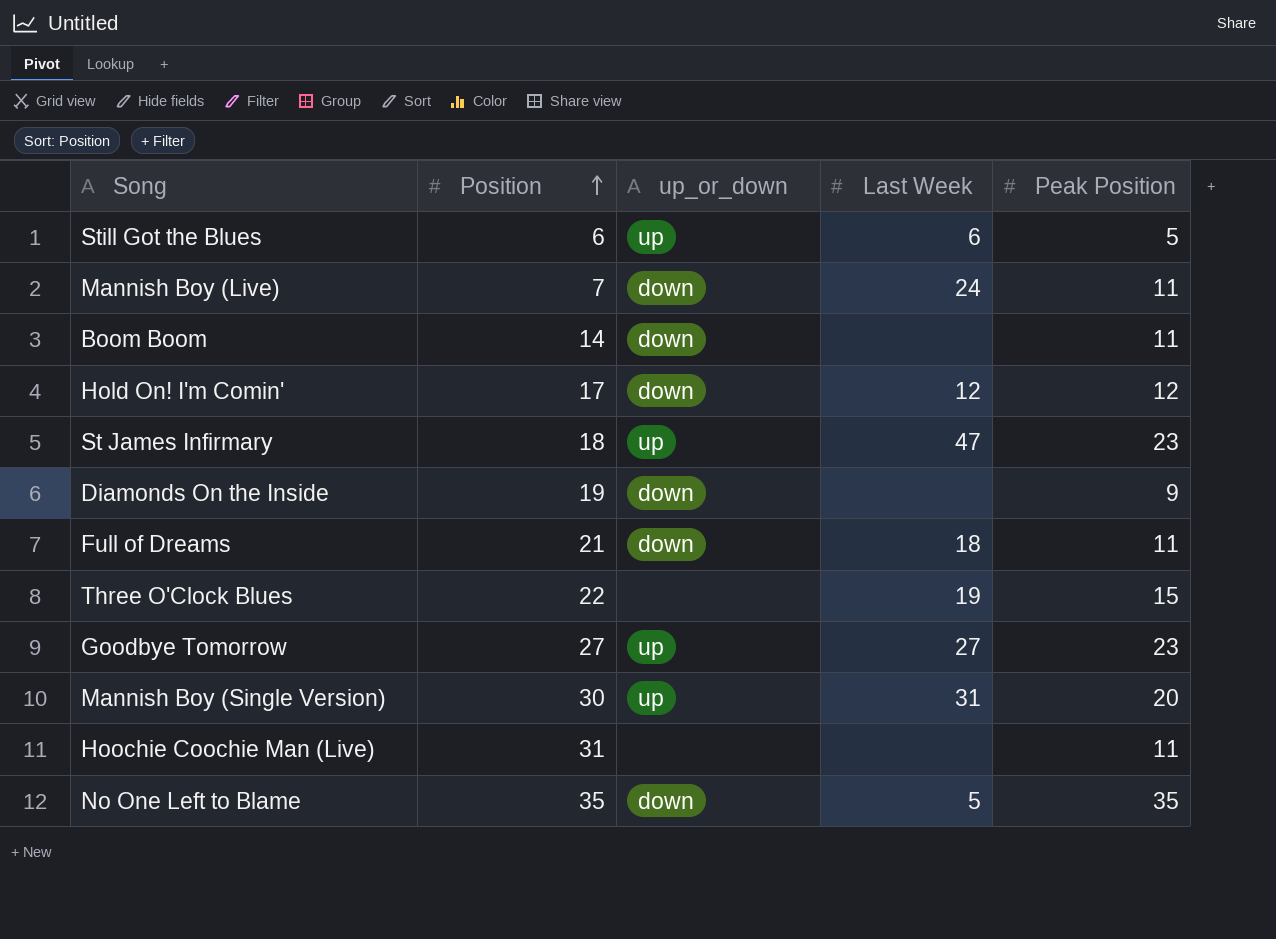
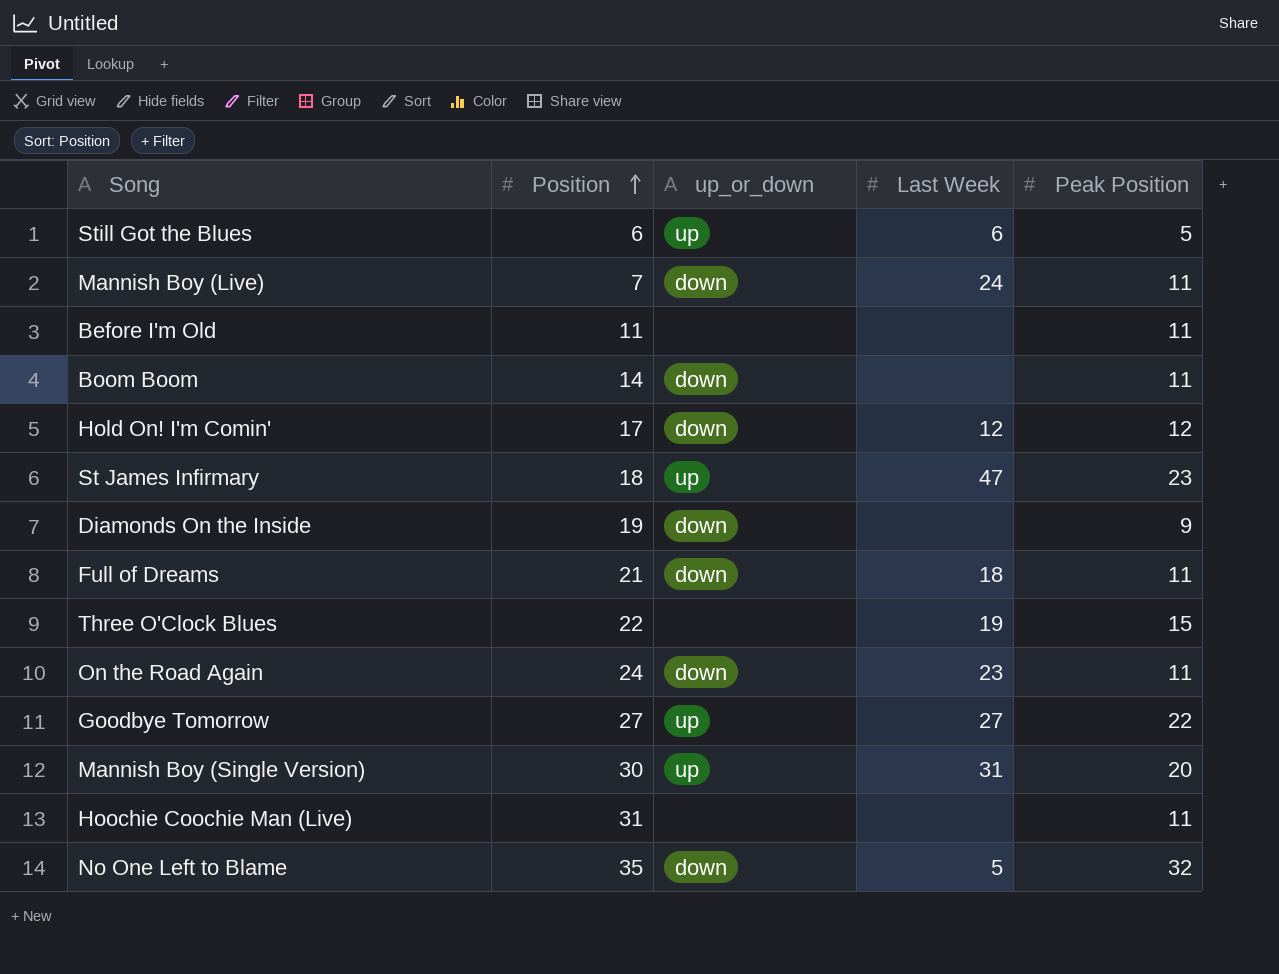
row Before I'm Old: none -> 11 | none | none | 11
row On the Road Again: none -> 24 | down | 23 | 11
Goodbye Tomorrow | Peak Position: 23 -> 22
No One Left to Blame | Peak Position: 35 -> 32

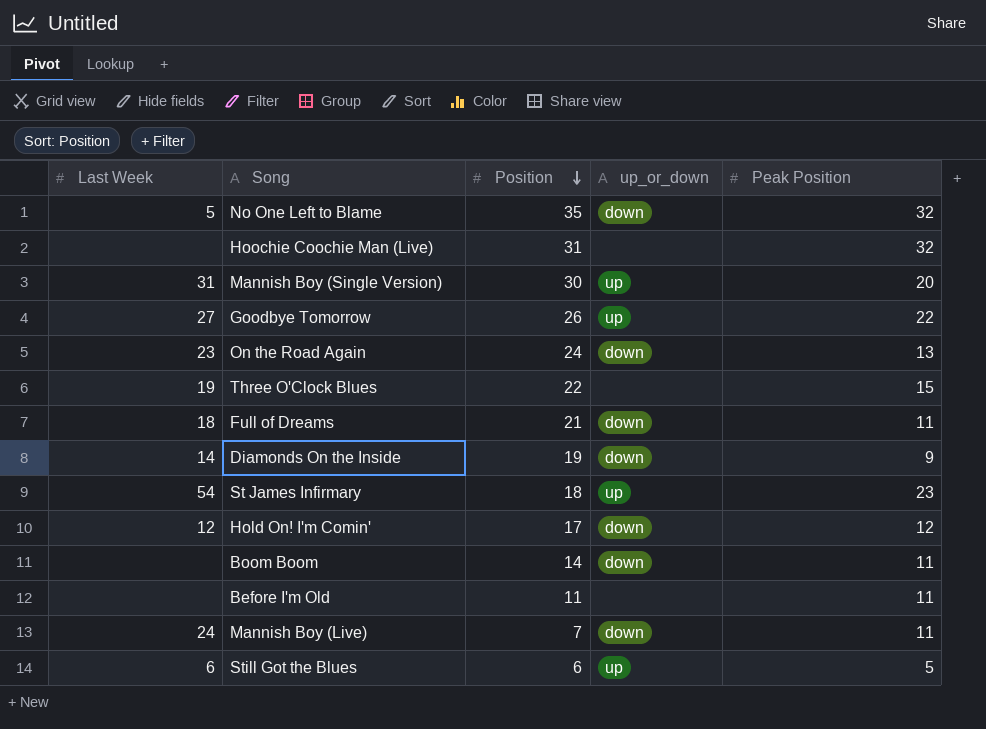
row order: Position ascending -> Position descending
column Last Week | position: 4 -> 1
Hoochie Coochie Man (Live) | Peak Position: 11 -> 32
Goodbye Tomorrow | Position: 27 -> 26
On the Road Again | Peak Position: 11 -> 13
Diamonds On the Inside | Last Week: none -> 14
St James Infirmary | Last Week: 47 -> 54

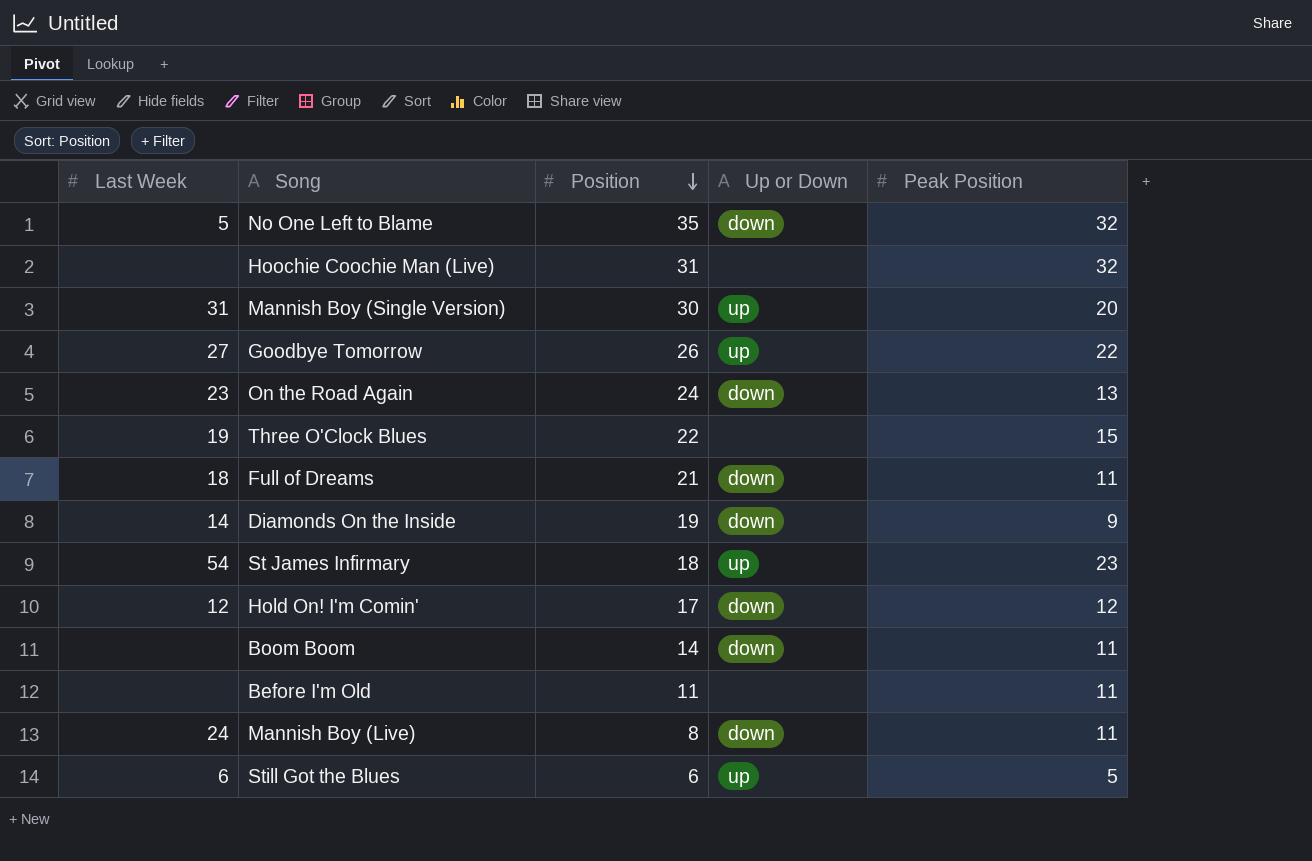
column name: up_or_down -> Up or Down
Mannish Boy (Live) | Position: 7 -> 8

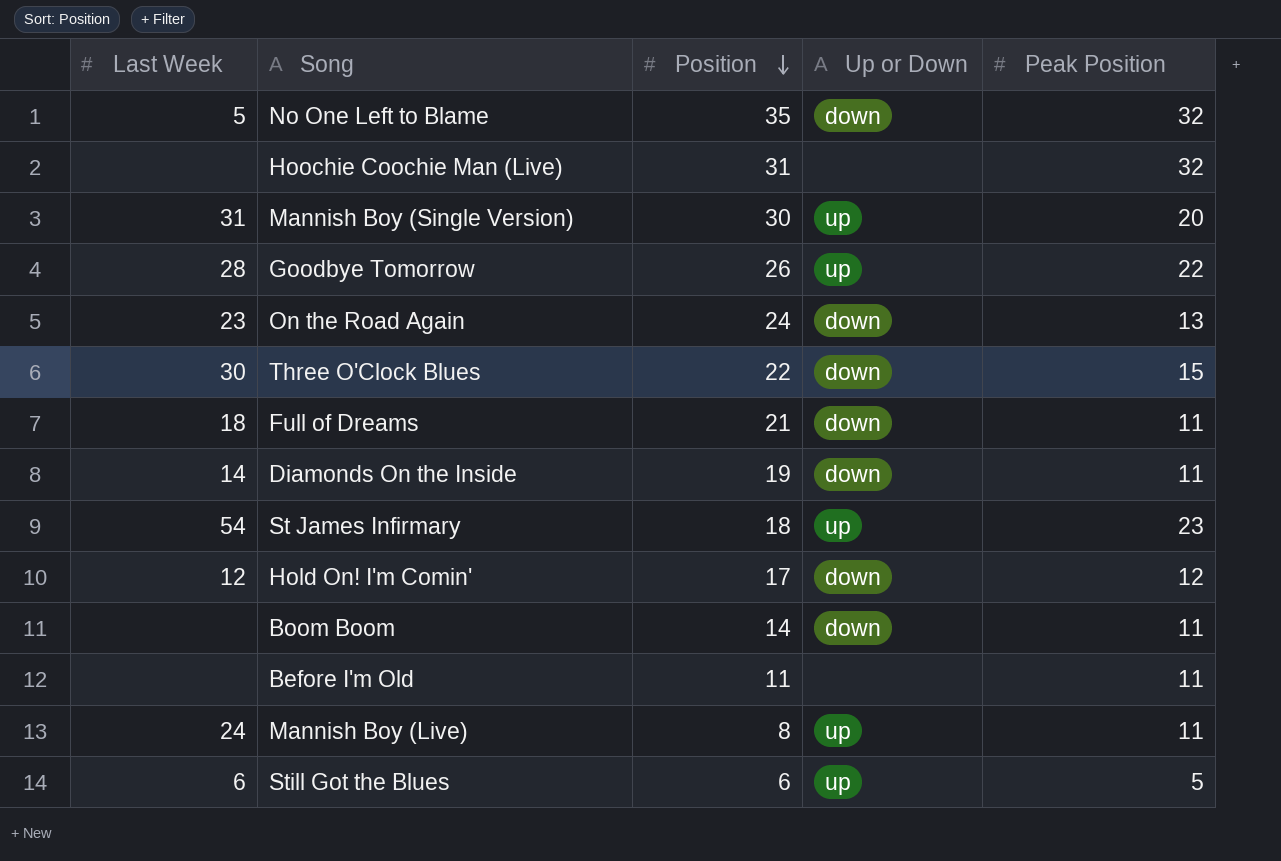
Goodbye Tomorrow | Last Week: 27 -> 28
Three O'Clock Blues | Last Week: 19 -> 30
Three O'Clock Blues | Up or Down: none -> down
Diamonds On the Inside | Peak Position: 9 -> 11
Mannish Boy (Live) | Up or Down: down -> up

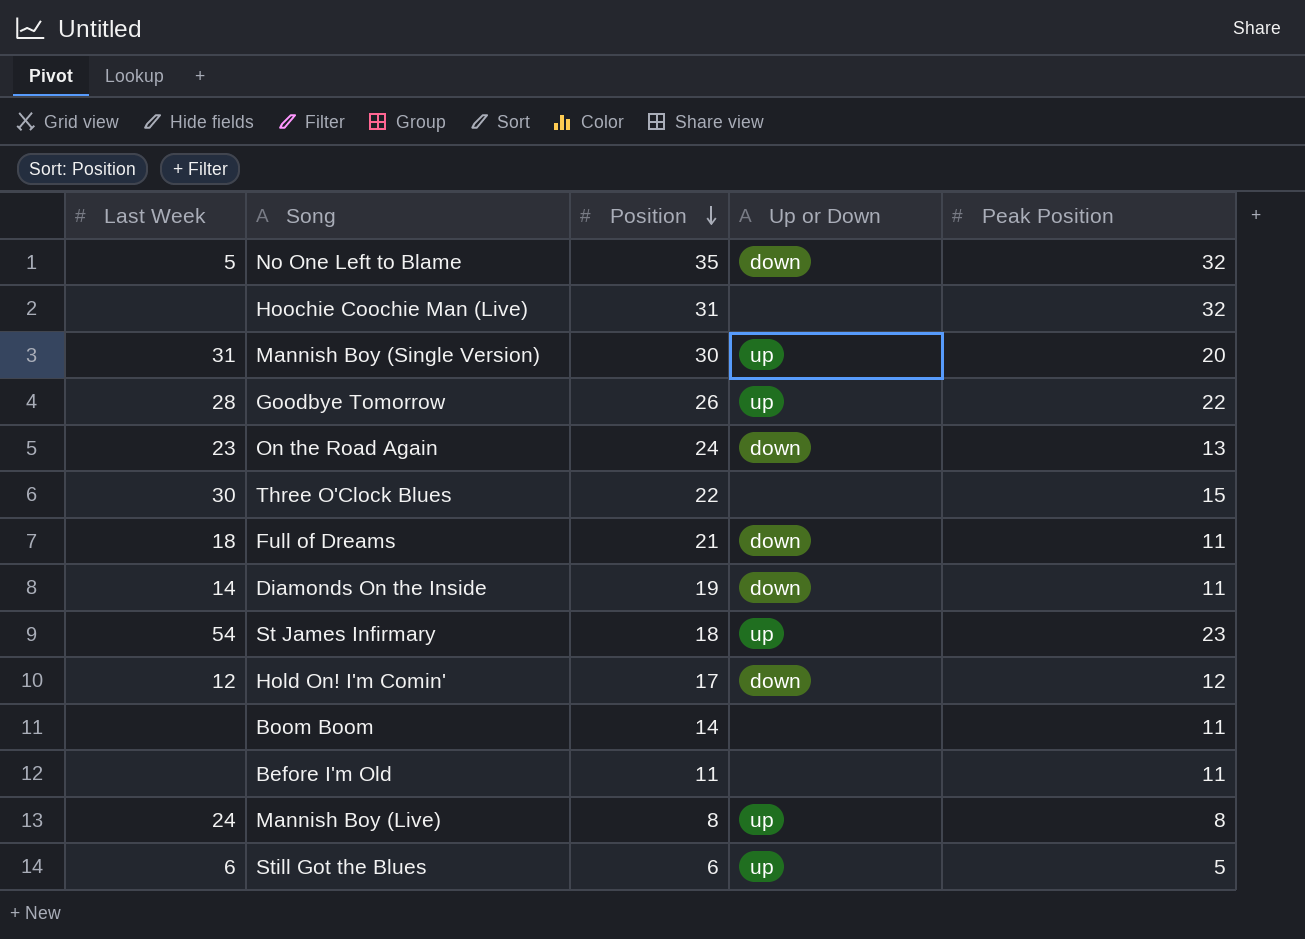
Three O'Clock Blues | Up or Down: down -> none
Boom Boom | Up or Down: down -> none
Mannish Boy (Live) | Peak Position: 11 -> 8

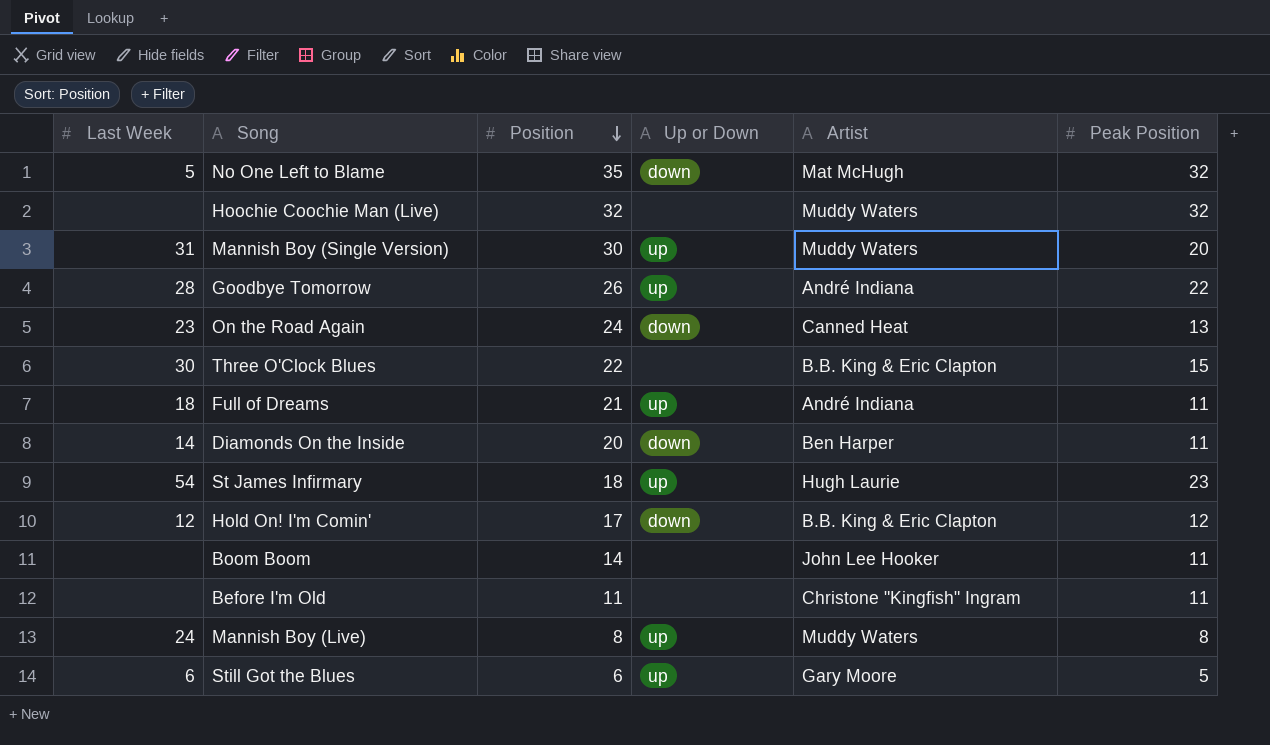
column Artist | position: none -> 5
Hoochie Coochie Man (Live) | Position: 31 -> 32
Full of Dreams | Up or Down: down -> up
Diamonds On the Inside | Position: 19 -> 20

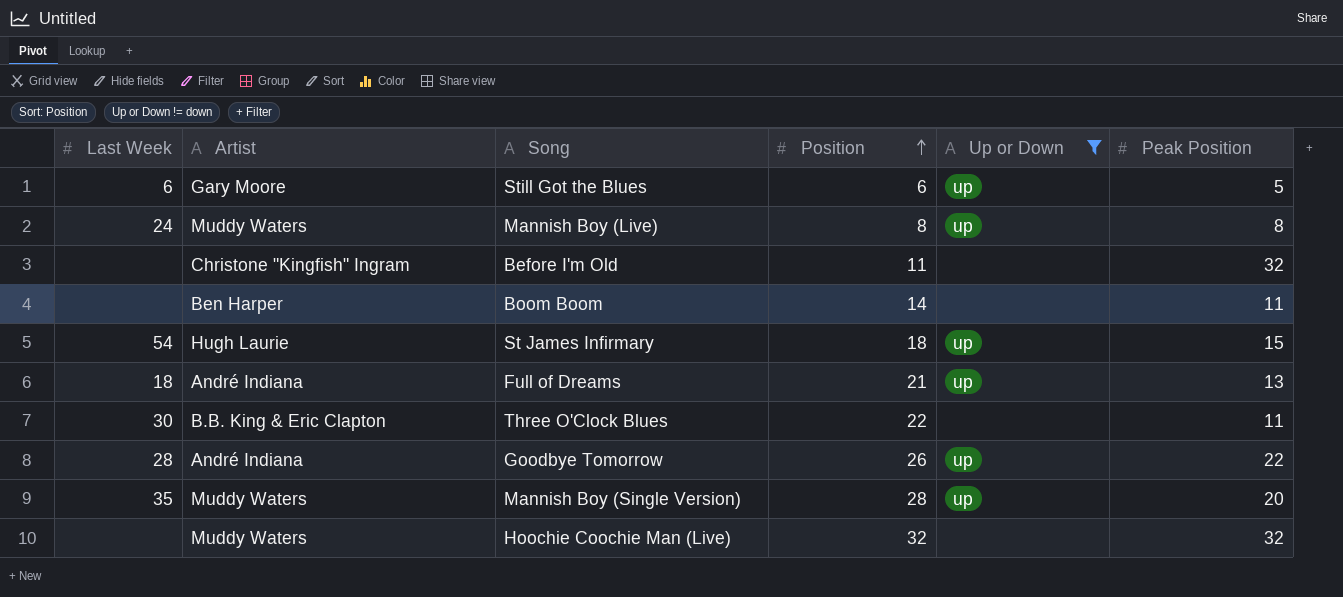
filter: none -> Up or Down != down
row order: Position descending -> Position ascending
column Artist | position: 5 -> 2
Before I'm Old | Peak Position: 11 -> 32
Boom Boom | Artist: John Lee Hooker -> Ben Harper
St James Infirmary | Peak Position: 23 -> 15
Full of Dreams | Peak Position: 11 -> 13
Three O'Clock Blues | Peak Position: 15 -> 11
Mannish Boy (Single Version) | Last Week: 31 -> 35
Mannish Boy (Single Version) | Position: 30 -> 28

